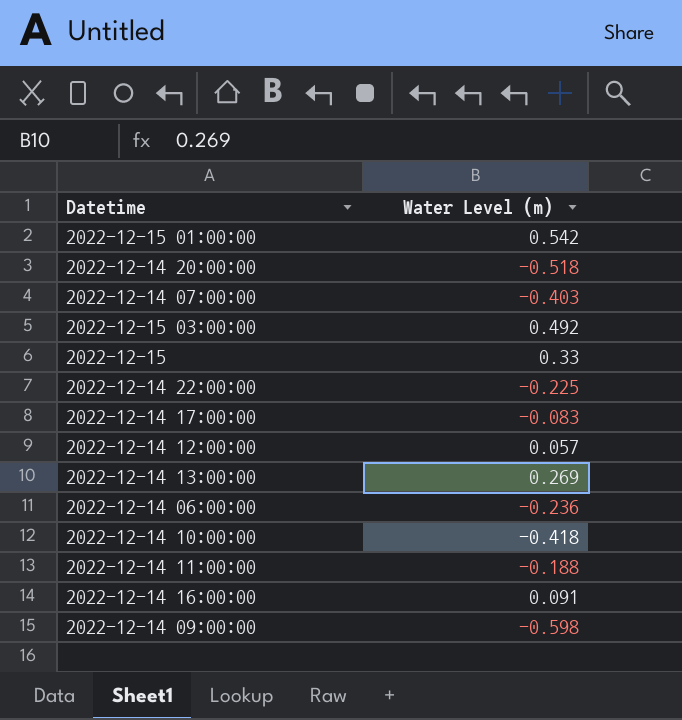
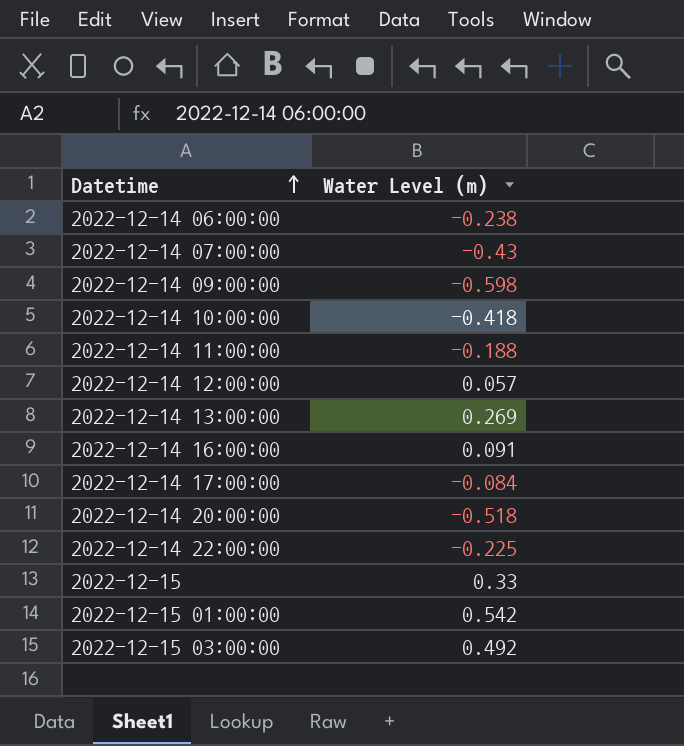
row order: none -> Datetime ascending
2022-12-14 06:00:00 | Water Level (m): -0.236 -> -0.238
2022-12-14 07:00:00 | Water Level (m): -0.403 -> -0.43
2022-12-14 17:00:00 | Water Level (m): -0.083 -> -0.084

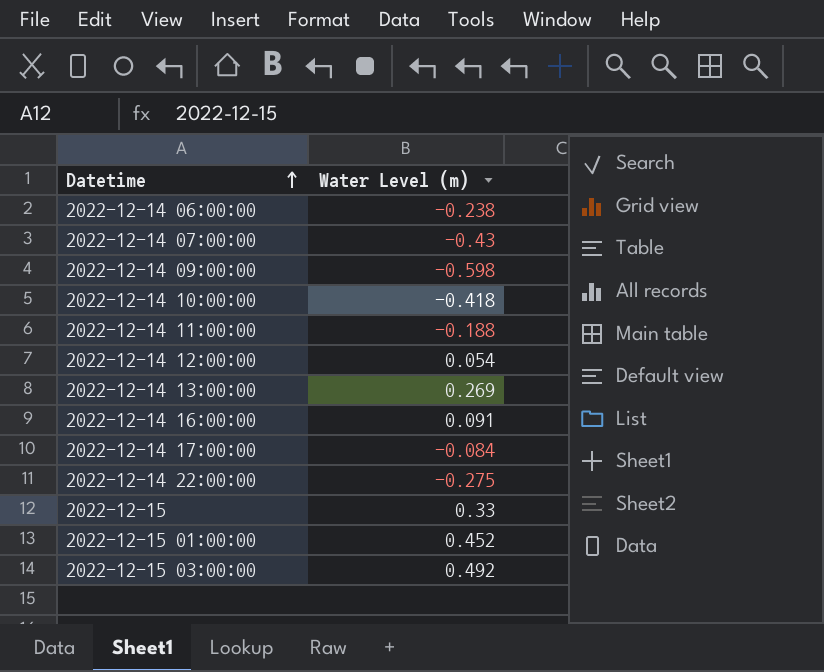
row 2022-12-14 20:00:00: -0.518 -> none
2022-12-14 12:00:00 | Water Level (m): 0.057 -> 0.054
2022-12-14 22:00:00 | Water Level (m): -0.225 -> -0.275
2022-12-15 01:00:00 | Water Level (m): 0.542 -> 0.452

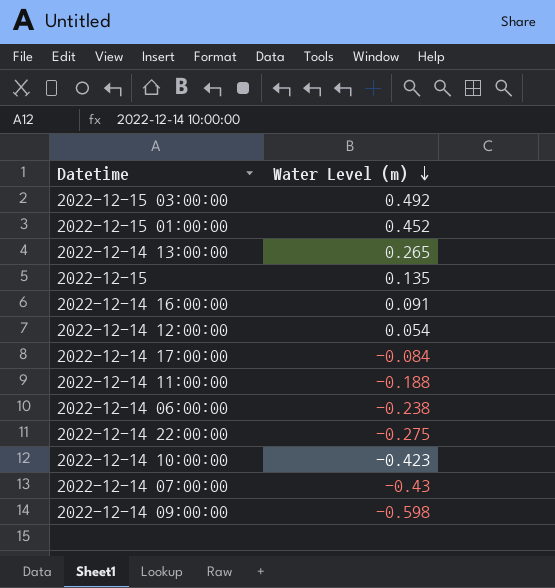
row order: Datetime ascending -> Water Level (m) descending
2022-12-14 13:00:00 | Water Level (m): 0.269 -> 0.265
2022-12-15 | Water Level (m): 0.33 -> 0.135
2022-12-14 10:00:00 | Water Level (m): -0.418 -> -0.423

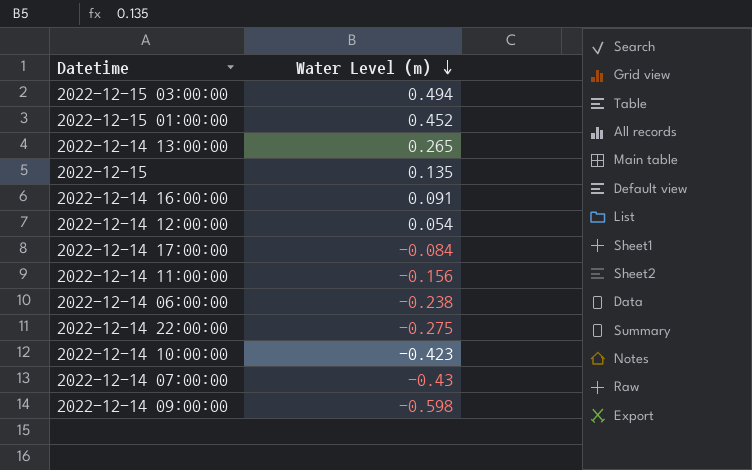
2022-12-15 03:00:00 | Water Level (m): 0.492 -> 0.494
2022-12-14 11:00:00 | Water Level (m): -0.188 -> -0.156

